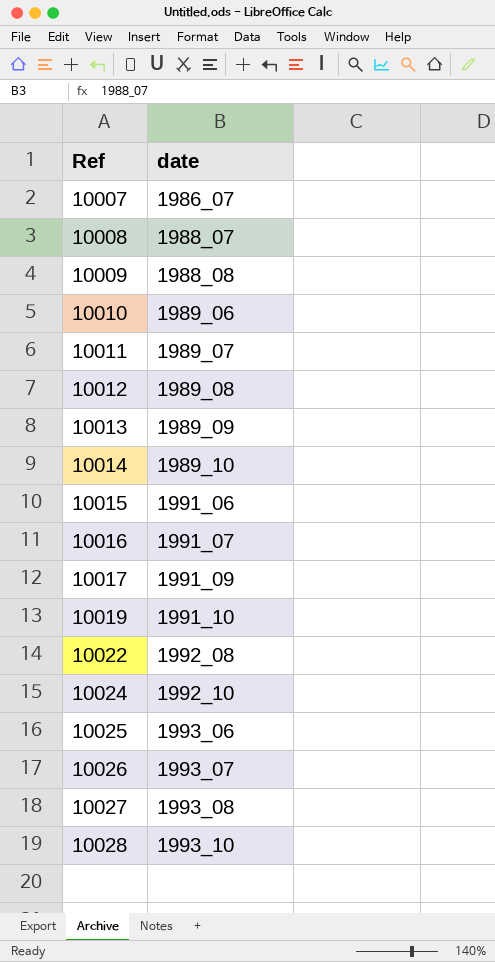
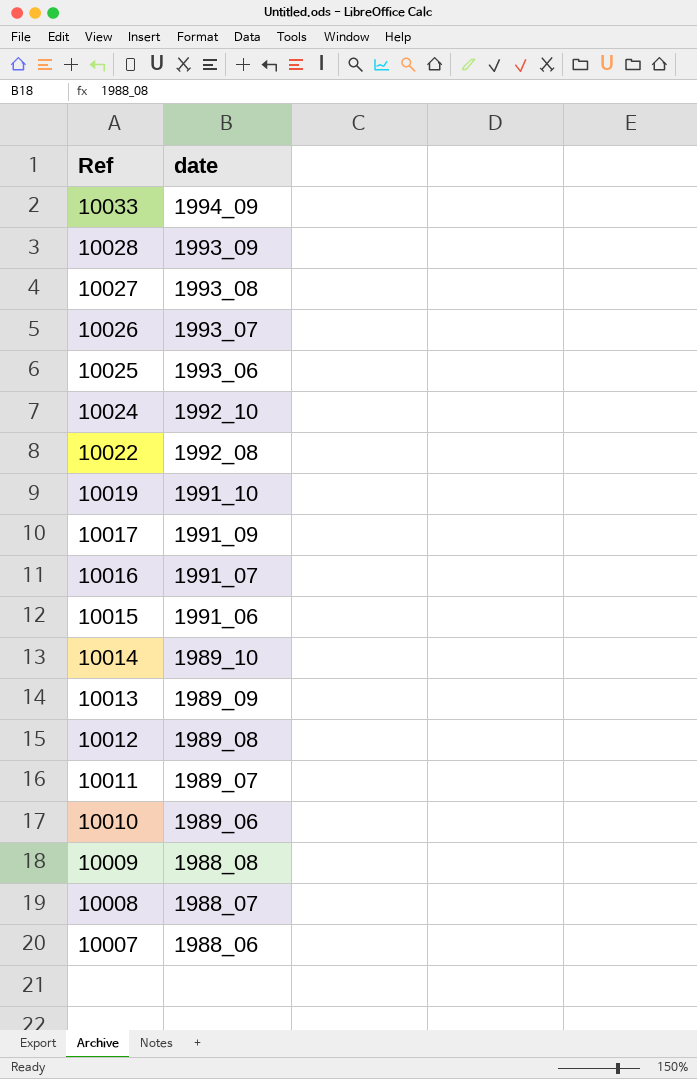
row order: Ref ascending -> Ref descending
row 10033: none -> 1994_09
10028 | date: 1993_10 -> 1993_09
10007 | date: 1986_07 -> 1988_06

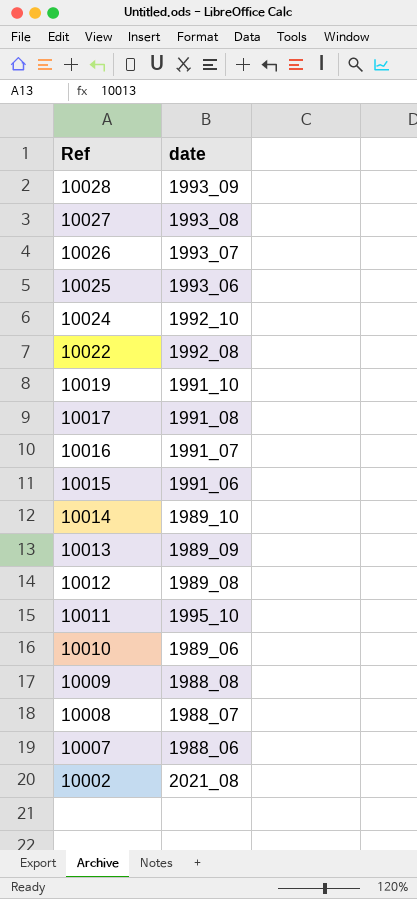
row 10033: 1994_09 -> none
10017 | date: 1991_09 -> 1991_08
10011 | date: 1989_07 -> 1995_10
row 10002: none -> 2021_08

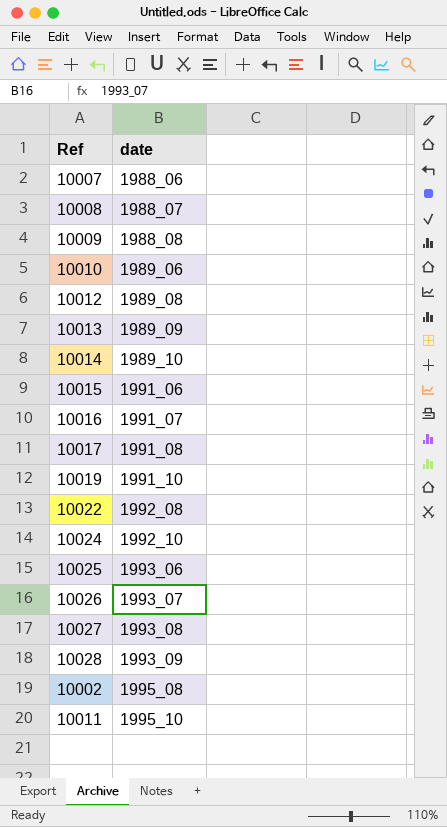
row order: Ref descending -> date ascending
10002 | date: 2021_08 -> 1995_08

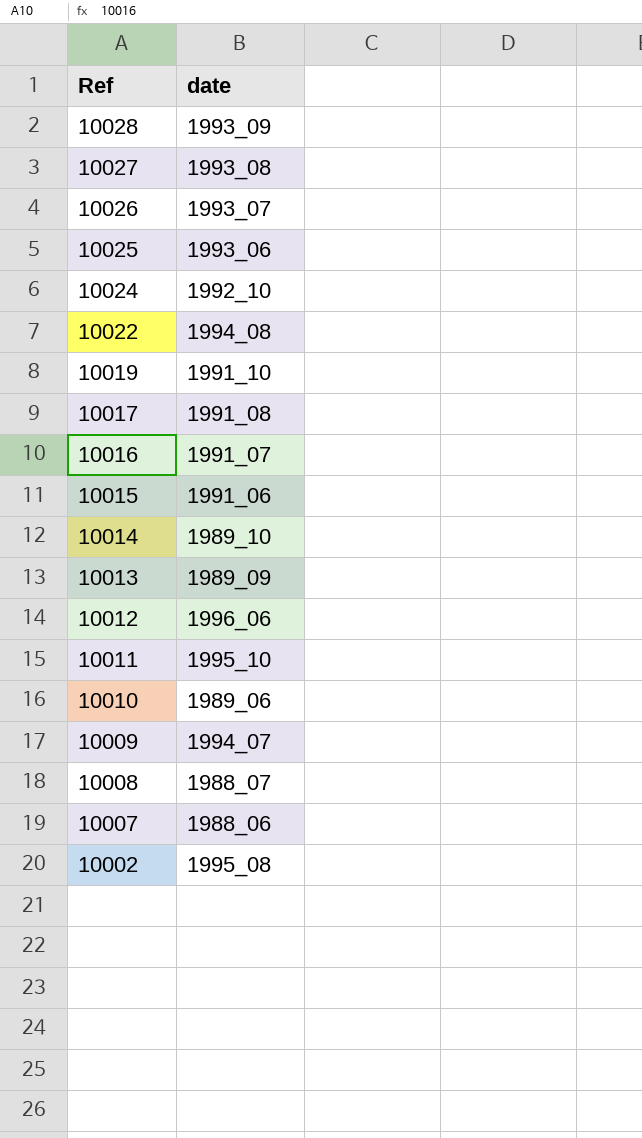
row order: date ascending -> Ref descending
10022 | date: 1992_08 -> 1994_08
10012 | date: 1989_08 -> 1996_06
10009 | date: 1988_08 -> 1994_07

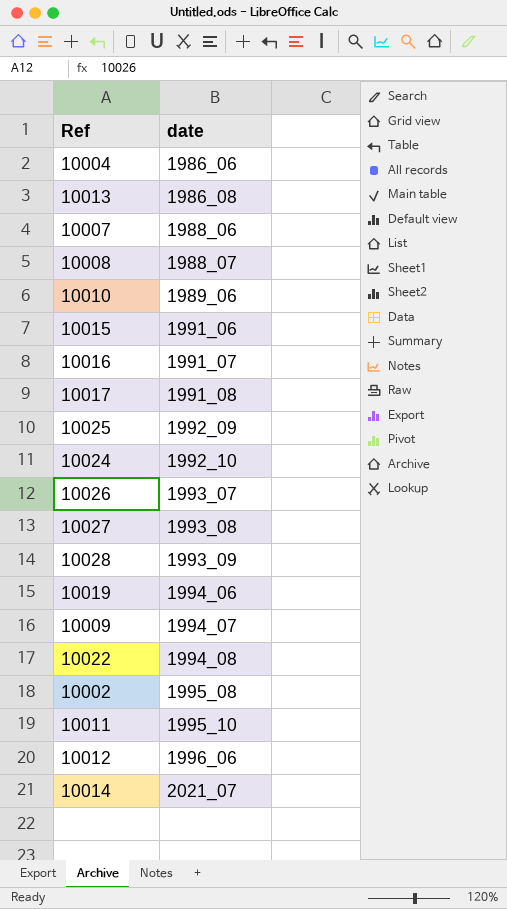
row order: Ref descending -> date ascending
row 10004: none -> 1986_06
10013 | date: 1989_09 -> 1986_08
10025 | date: 1993_06 -> 1992_09
10019 | date: 1991_10 -> 1994_06
10014 | date: 1989_10 -> 2021_07

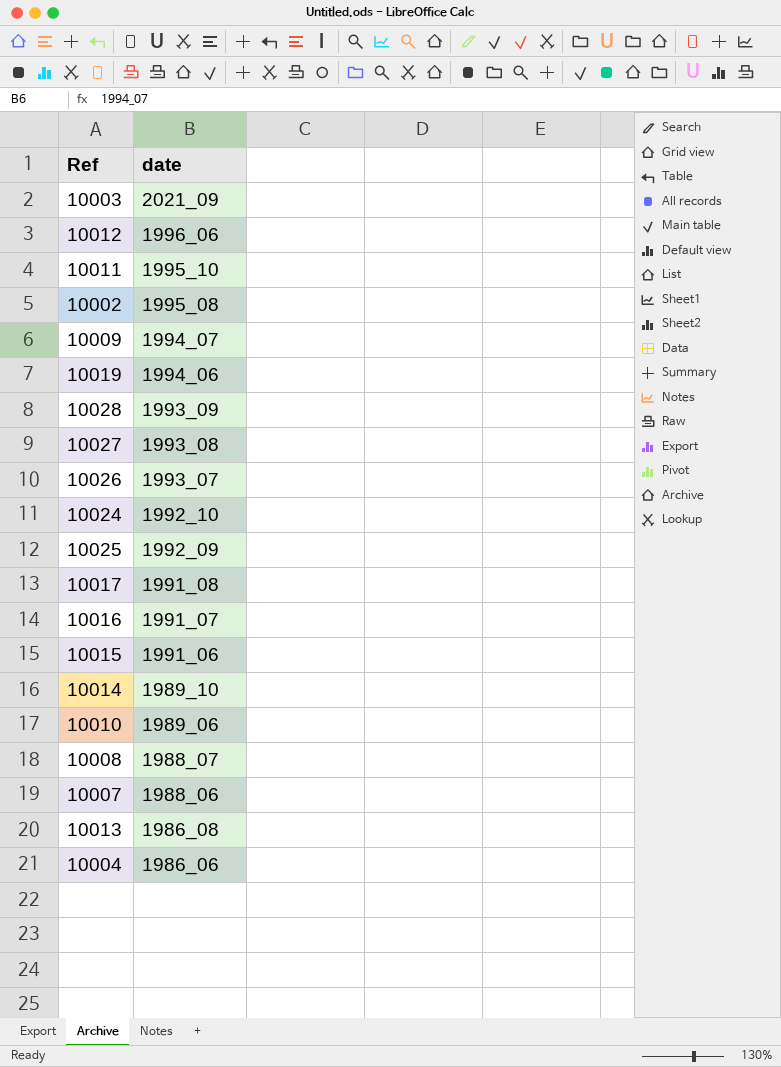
row order: date ascending -> date descending
row 10022: 1994_08 -> none
row 10003: none -> 2021_09
10014 | date: 2021_07 -> 1989_10

